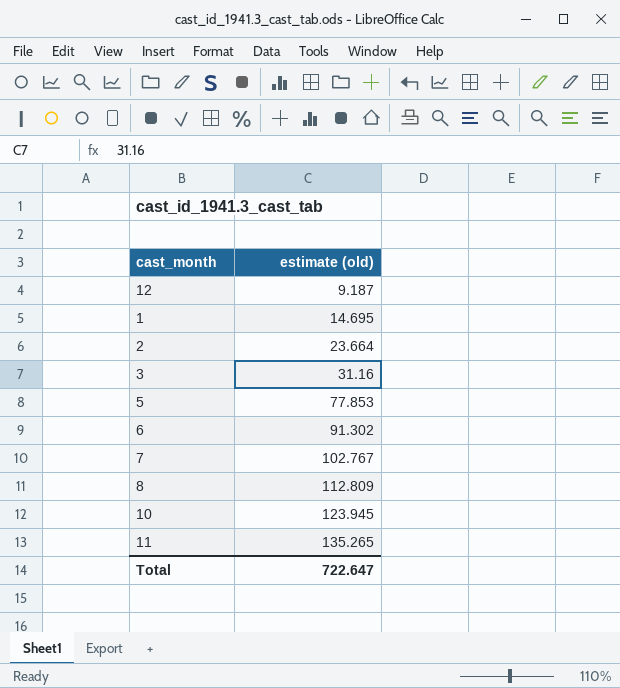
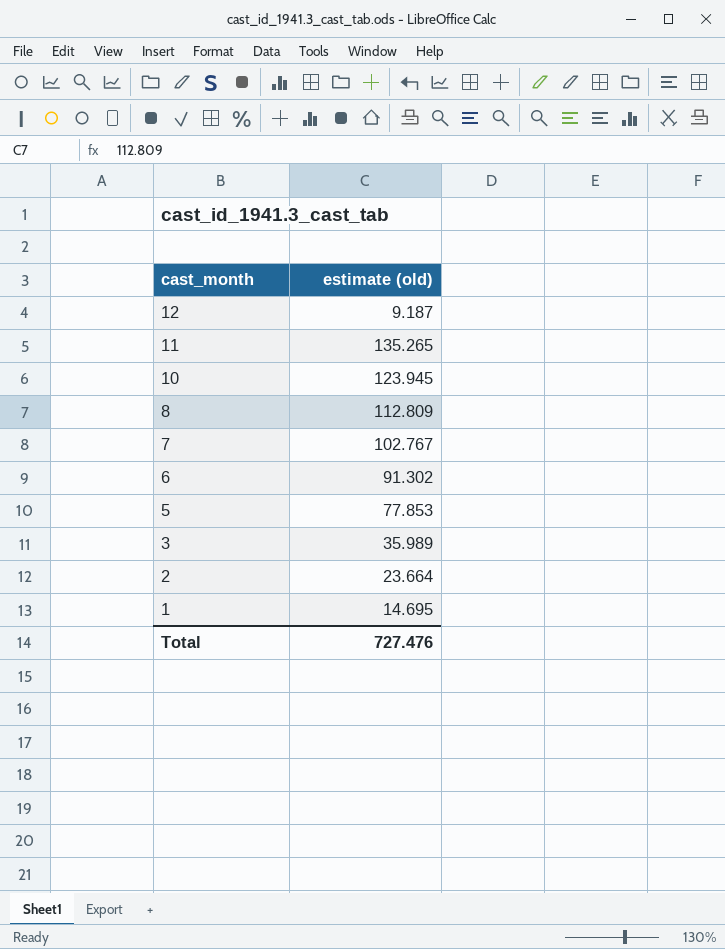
row order: estimate (old) ascending -> cast_month descending
3 | estimate (old): 31.16 -> 35.989
Total | estimate (old): 722.647 -> 727.476

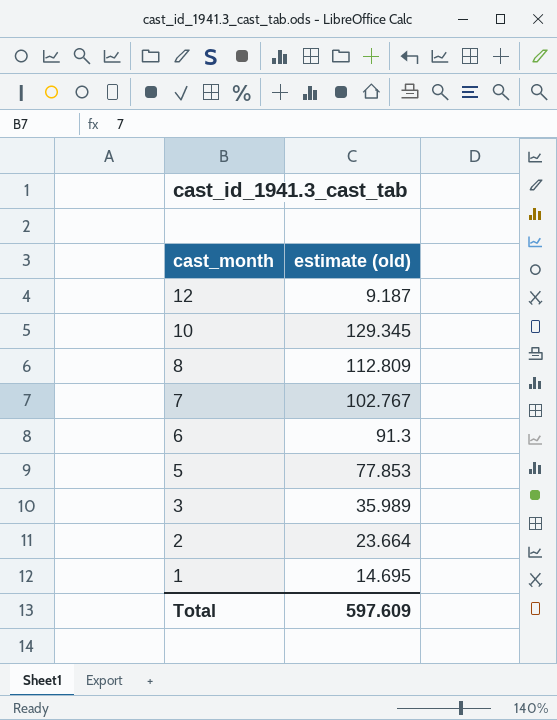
row 11: 135.265 -> none
10 | estimate (old): 123.945 -> 129.345
6 | estimate (old): 91.302 -> 91.3
Total | estimate (old): 727.476 -> 597.609

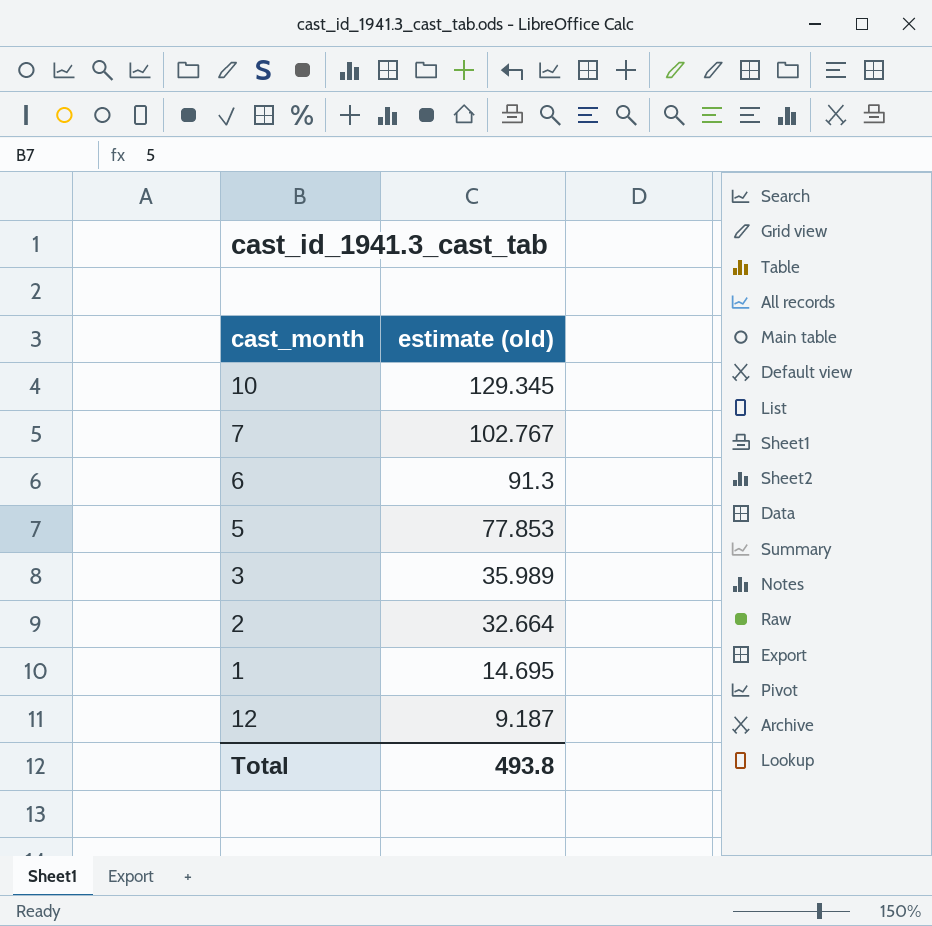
row order: cast_month descending -> estimate (old) descending
row 8: 112.809 -> none
2 | estimate (old): 23.664 -> 32.664
Total | estimate (old): 597.609 -> 493.8

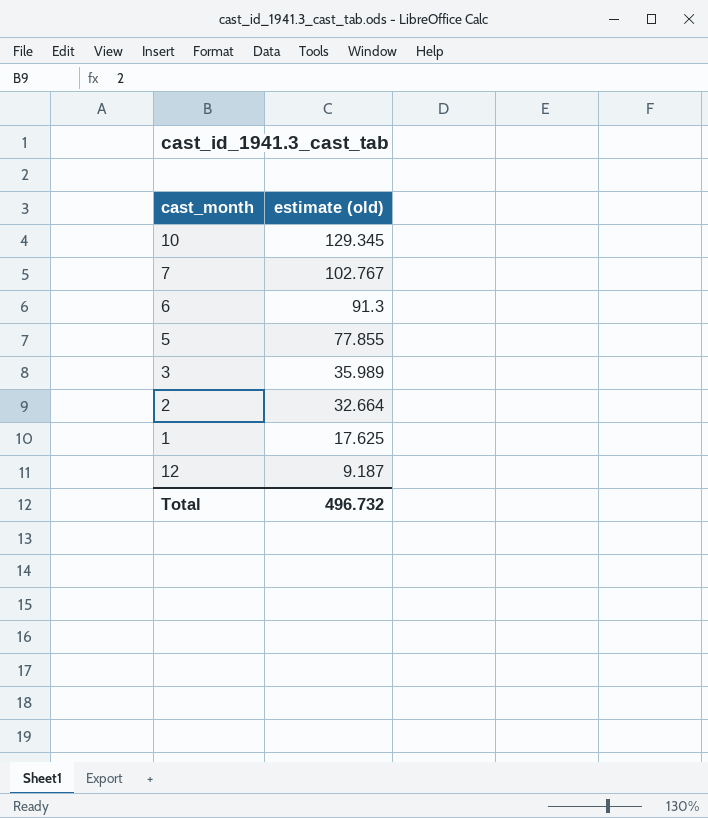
5 | estimate (old): 77.853 -> 77.855
1 | estimate (old): 14.695 -> 17.625
Total | estimate (old): 493.8 -> 496.732

